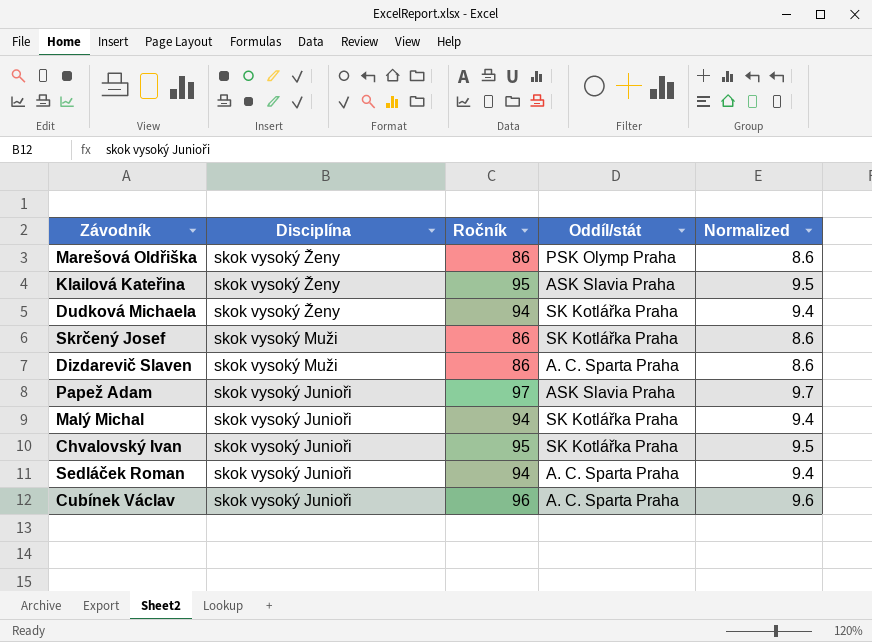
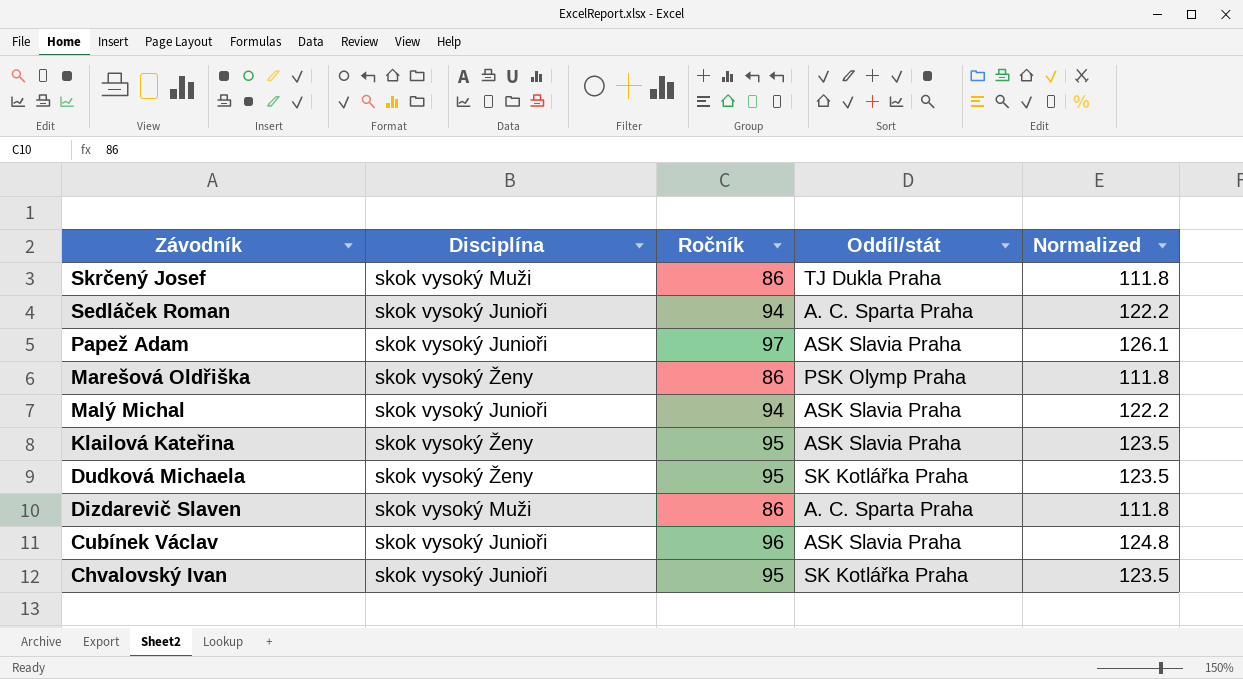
row order: Disciplína descending -> Závodník descending
column Normalized | formula: [Ročník] * 0.1 -> [Ročník] * 1.3
Skrčený Josef | Oddíl/stát: SK Kotlářka Praha -> TJ Dukla Praha
Malý Michal | Oddíl/stát: SK Kotlářka Praha -> ASK Slavia Praha
Dudková Michaela | Ročník: 94 -> 95
Cubínek Václav | Oddíl/stát: A. C. Sparta Praha -> ASK Slavia Praha

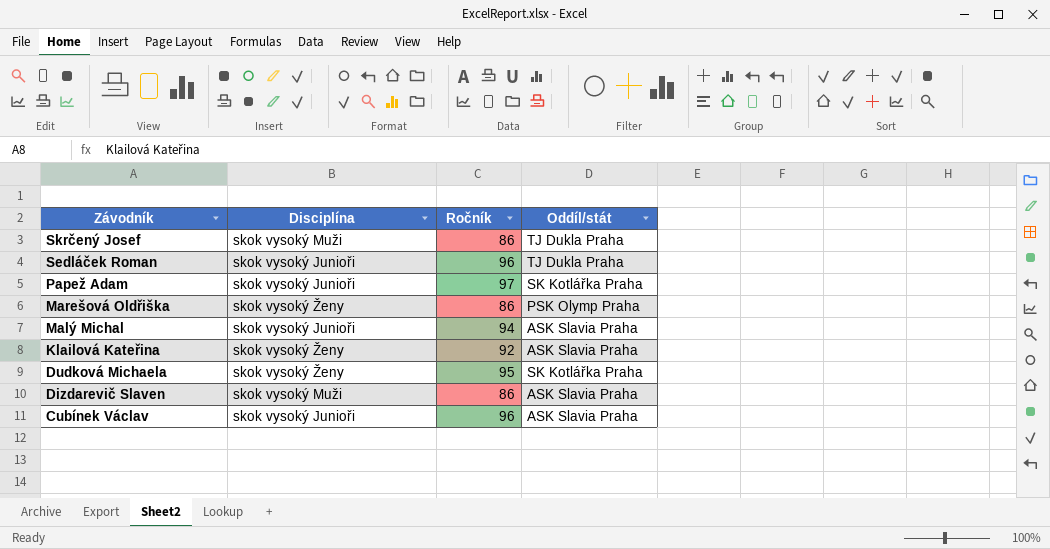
column Normalized | formula: [Ročník] * 1.3 -> none
row Chvalovský Ivan: skok vysoký Junioři | 95 | SK Kotlářka Praha | 123.5 -> none
Sedláček Roman | Ročník: 94 -> 96
Sedláček Roman | Oddíl/stát: A. C. Sparta Praha -> TJ Dukla Praha
Papež Adam | Oddíl/stát: ASK Slavia Praha -> SK Kotlářka Praha
Klailová Kateřina | Ročník: 95 -> 92
Dizdarevič Slaven | Oddíl/stát: A. C. Sparta Praha -> ASK Slavia Praha

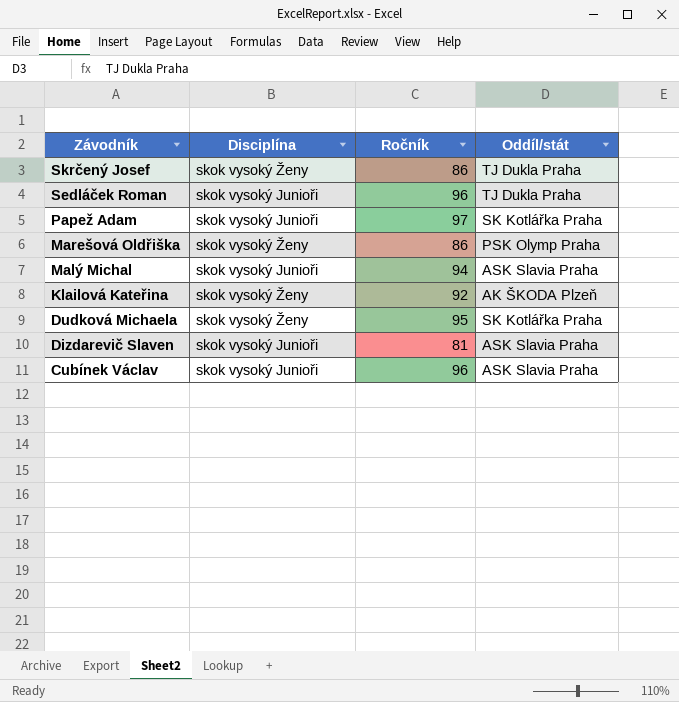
Skrčený Josef | Disciplína: skok vysoký Muži -> skok vysoký Ženy
Klailová Kateřina | Oddíl/stát: ASK Slavia Praha -> AK ŠKODA Plzeň
Dizdarevič Slaven | Disciplína: skok vysoký Muži -> skok vysoký Junioři
Dizdarevič Slaven | Ročník: 86 -> 81

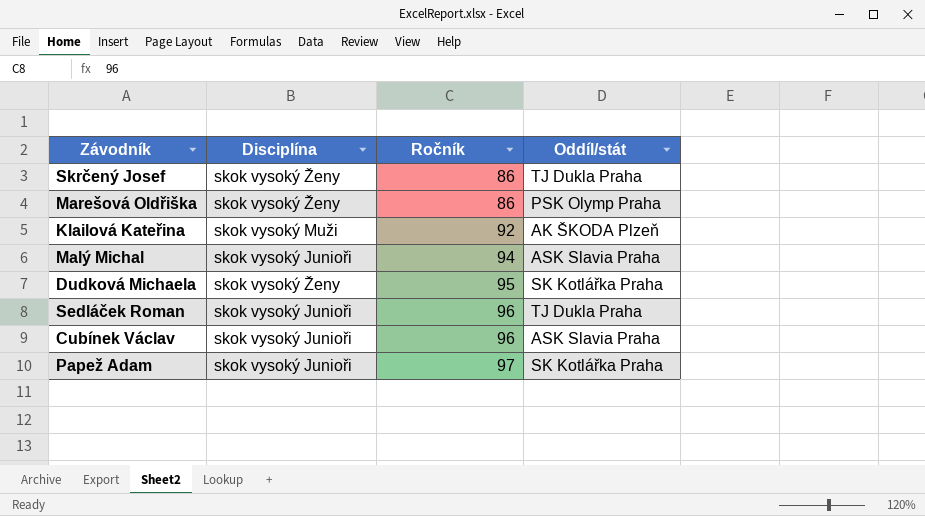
row order: Závodník descending -> Ročník ascending
row Dizdarevič Slaven: skok vysoký Junioři | 81 | ASK Slavia Praha -> none
Klailová Kateřina | Disciplína: skok vysoký Ženy -> skok vysoký Muži

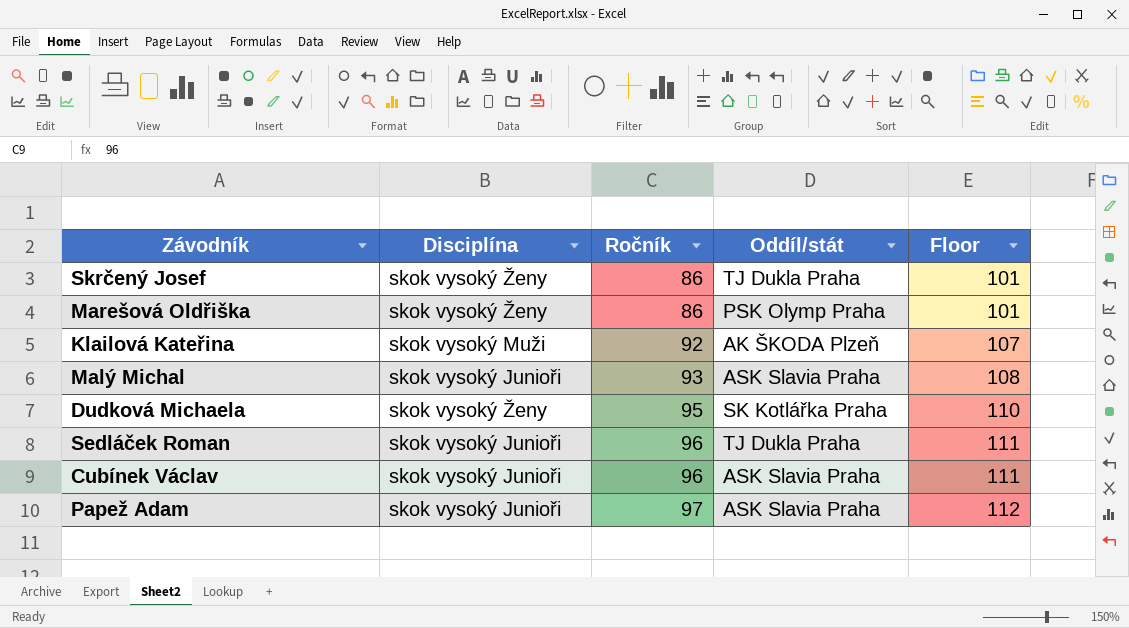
column Floor | formula: none -> [Ročník] + 15
Malý Michal | Ročník: 94 -> 93
Papež Adam | Oddíl/stát: SK Kotlářka Praha -> ASK Slavia Praha

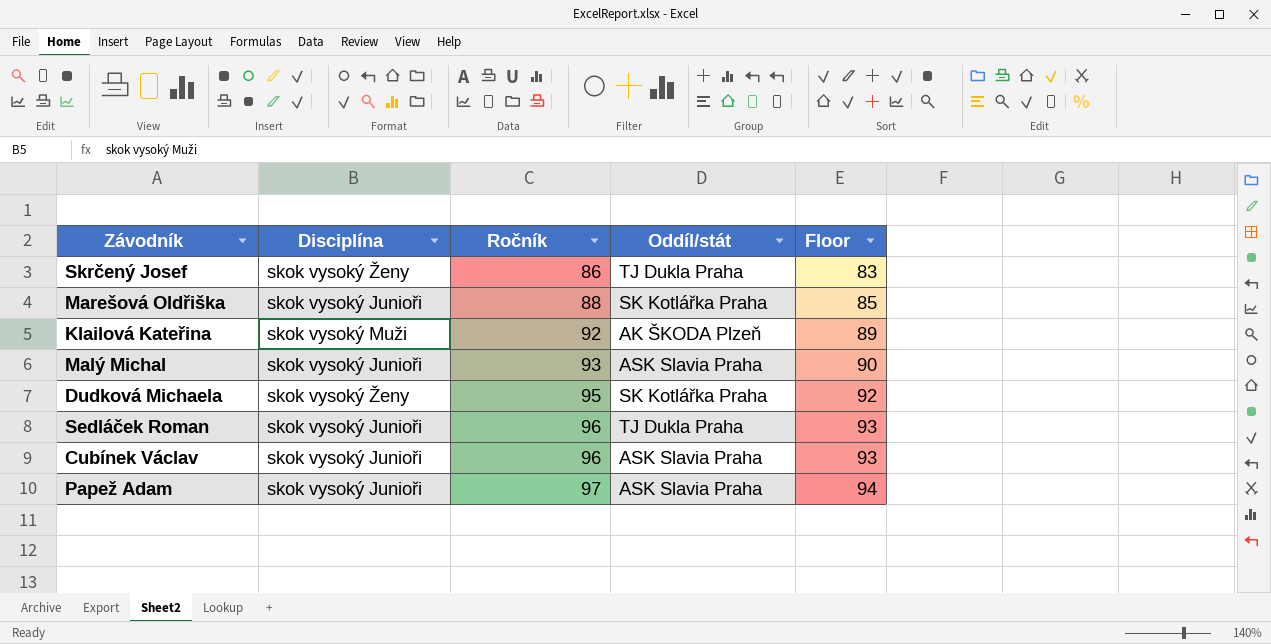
column Floor | formula: [Ročník] + 15 -> [Ročník] - 3
Marešová Oldřiška | Disciplína: skok vysoký Ženy -> skok vysoký Junioři
Marešová Oldřiška | Ročník: 86 -> 88
Marešová Oldřiška | Oddíl/stát: PSK Olymp Praha -> SK Kotlářka Praha

